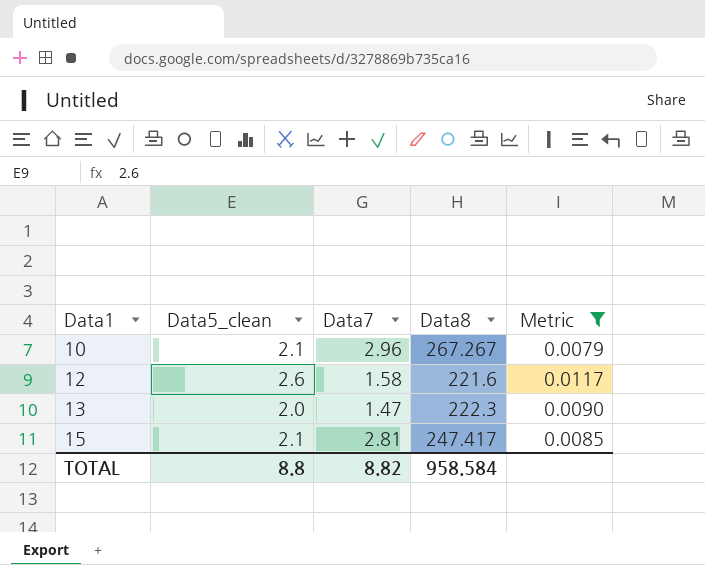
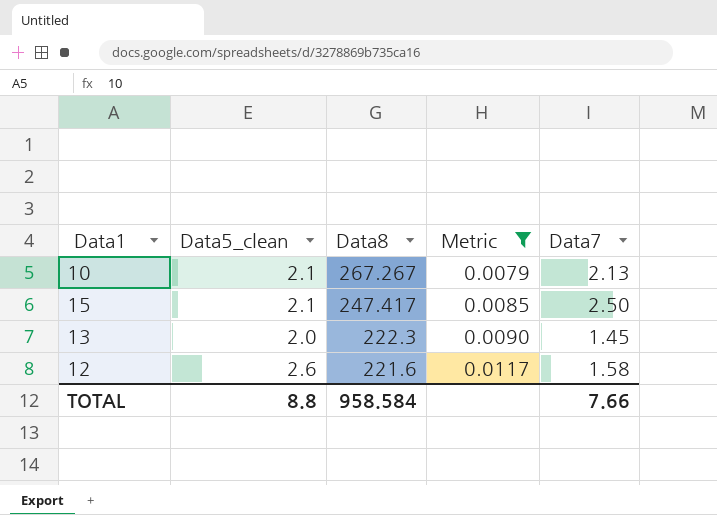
row order: Data1 ascending -> Data8 descending
column Data7 | position: 3 -> 5
10 | Data7: 2.96 -> 2.13
15 | Data7: 2.81 -> 2.50
13 | Data7: 1.47 -> 1.45
TOTAL | Data7: 8.82 -> 7.66

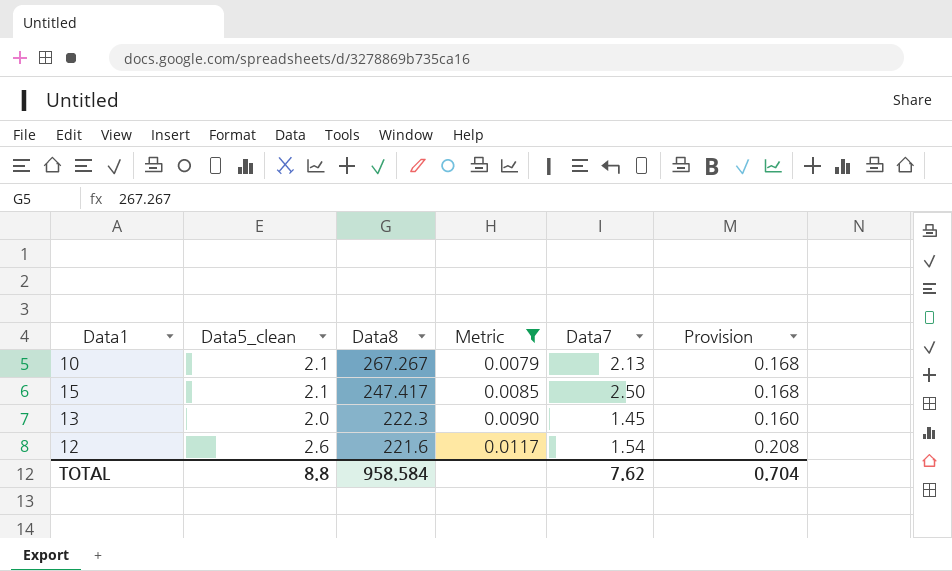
column Provision | formula: none -> [Data5_clean] * 0.08
12 | Data7: 1.58 -> 1.54
TOTAL | Data7: 7.66 -> 7.62

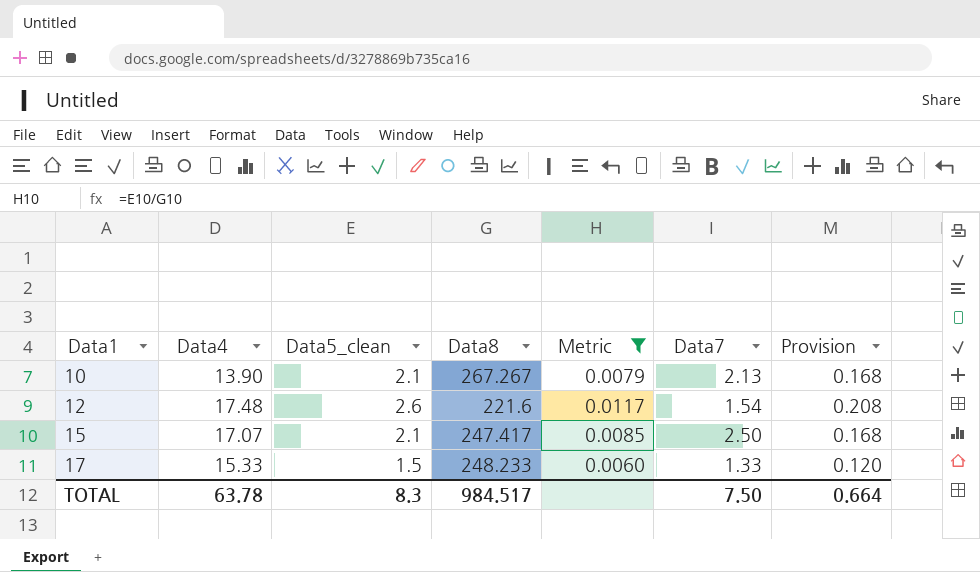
row order: Data8 descending -> Data1 ascending
column Data4 | position: none -> 2
row 13: 2.0 | 222.3 | 0.0090 | 1.45 | 0.160 -> none
row 17: none -> 15.33 | 1.5 | 248.233 | 0.0060 | 1.33 | 0.120
TOTAL | Data5_clean: 8.8 -> 8.3
TOTAL | Data8: 958.584 -> 984.517
TOTAL | Data7: 7.62 -> 7.50
TOTAL | Provision: 0.704 -> 0.664

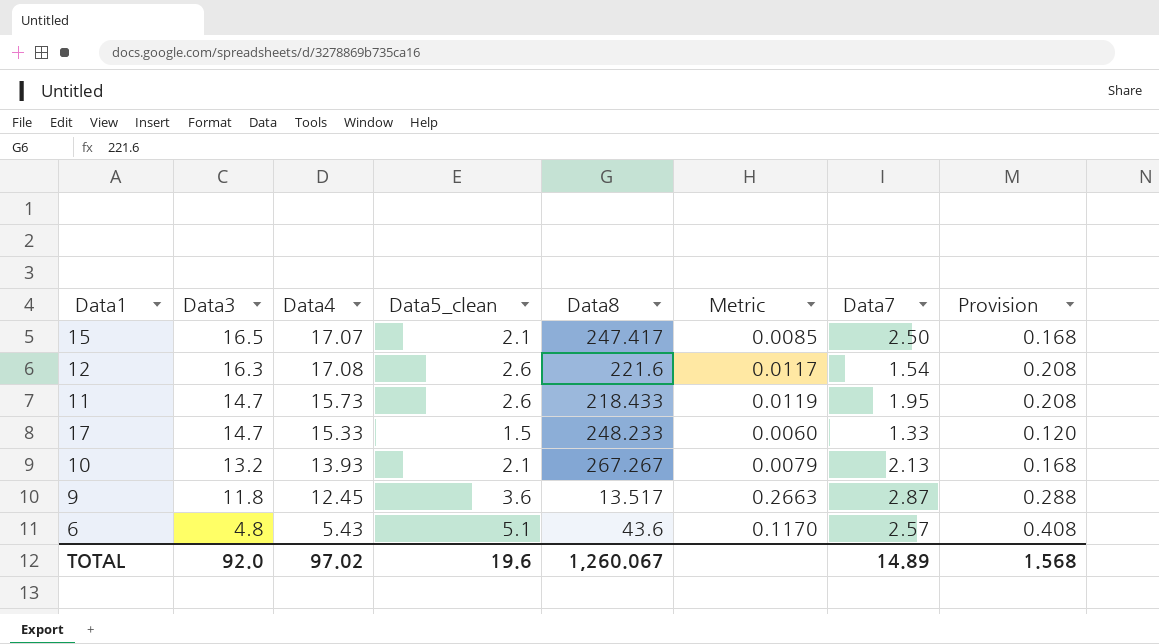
filter: Metric <= 0.0117 -> none
row order: Data1 ascending -> Data3 descending
column Data3 | position: none -> 2
12 | Data4: 17.48 -> 17.08
10 | Data4: 13.90 -> 13.93
TOTAL | Data4: 63.78 -> 97.02
TOTAL | Data5_clean: 8.3 -> 19.6
TOTAL | Data8: 984.517 -> 1,260.067
TOTAL | Data7: 7.50 -> 14.89
TOTAL | Provision: 0.664 -> 1.568

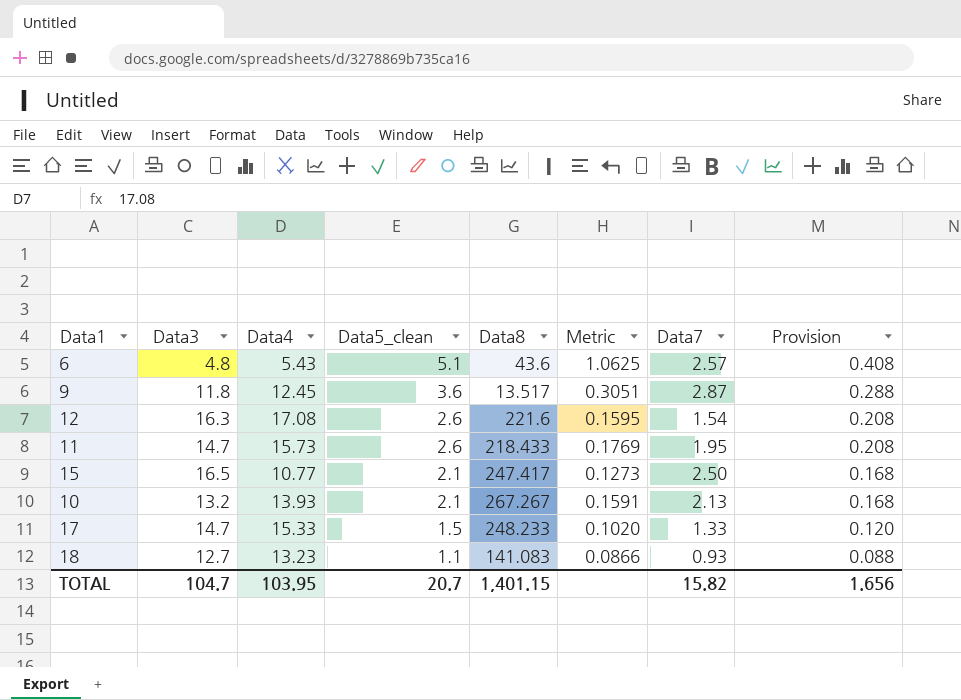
row order: Data3 descending -> Data5_clean descending
column Metric | formula: [Data5_clean] / [Data8] -> [Data5_clean] / [Data3]
15 | Data4: 17.07 -> 10.77
row 18: none -> 12.7 | 13.23 | 1.1 | 141.083 | 0.0866 | 0.93 | 0.088
TOTAL | Data3: 92.0 -> 104.7
TOTAL | Data4: 97.02 -> 103.95
TOTAL | Data5_clean: 19.6 -> 20.7
TOTAL | Data8: 1,260.067 -> 1,401.15
TOTAL | Data7: 14.89 -> 15.82
TOTAL | Provision: 1.568 -> 1.656

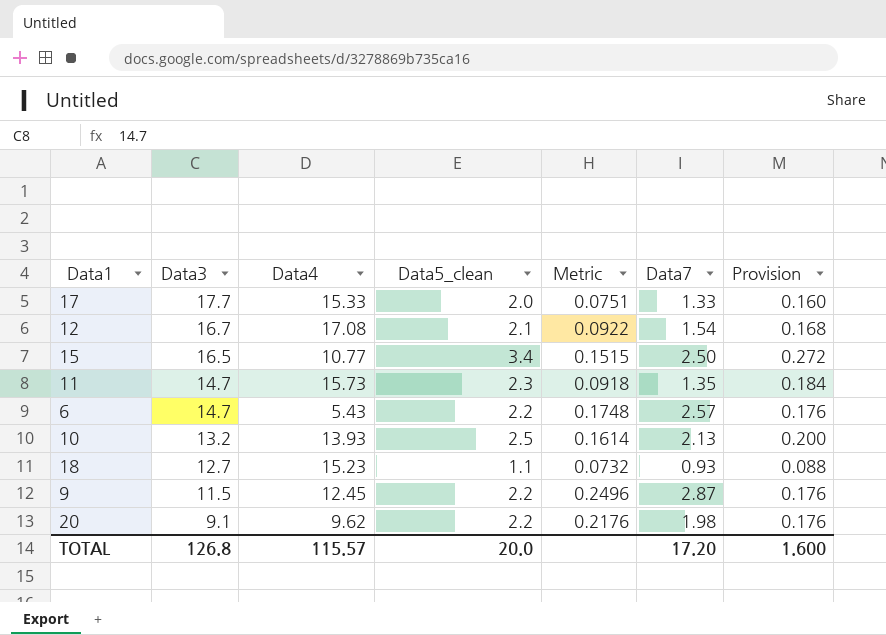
row order: Data5_clean descending -> Data3 descending
column Data8 | position: 5 -> none
column Metric | formula: [Data5_clean] / [Data3] -> [Data7] / [Data3]
17 | Data3: 14.7 -> 17.7
17 | Data5_clean: 1.5 -> 2.0
17 | Provision: 0.120 -> 0.160
12 | Data3: 16.3 -> 16.7
12 | Data5_clean: 2.6 -> 2.1
12 | Provision: 0.208 -> 0.168
15 | Data5_clean: 2.1 -> 3.4
15 | Provision: 0.168 -> 0.272
11 | Data5_clean: 2.6 -> 2.3
11 | Data7: 1.95 -> 1.35
11 | Provision: 0.208 -> 0.184
6 | Data3: 4.8 -> 14.7
6 | Data5_clean: 5.1 -> 2.2
6 | Provision: 0.408 -> 0.176
10 | Data5_clean: 2.1 -> 2.5
10 | Provision: 0.168 -> 0.200
18 | Data4: 13.23 -> 15.23
9 | Data3: 11.8 -> 11.5
9 | Data5_clean: 3.6 -> 2.2
9 | Provision: 0.288 -> 0.176
row 20: none -> 9.1 | 9.62 | 2.2 | 0.2176 | 1.98 | 0.176
TOTAL | Data3: 104.7 -> 126.8
TOTAL | Data4: 103.95 -> 115.57
TOTAL | Data5_clean: 20.7 -> 20.0
TOTAL | Data7: 15.82 -> 17.20
TOTAL | Provision: 1.656 -> 1.600

